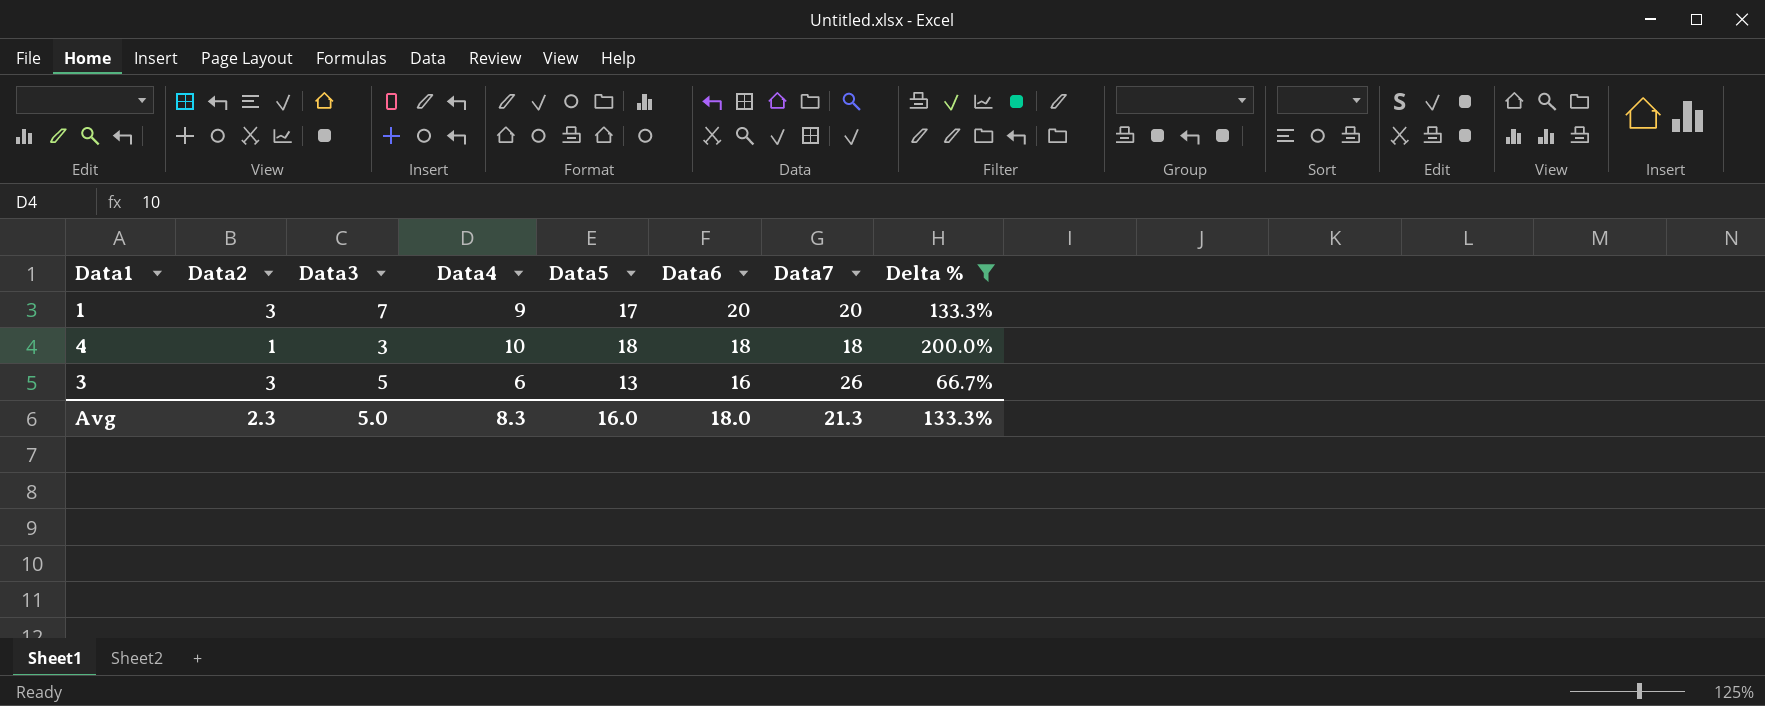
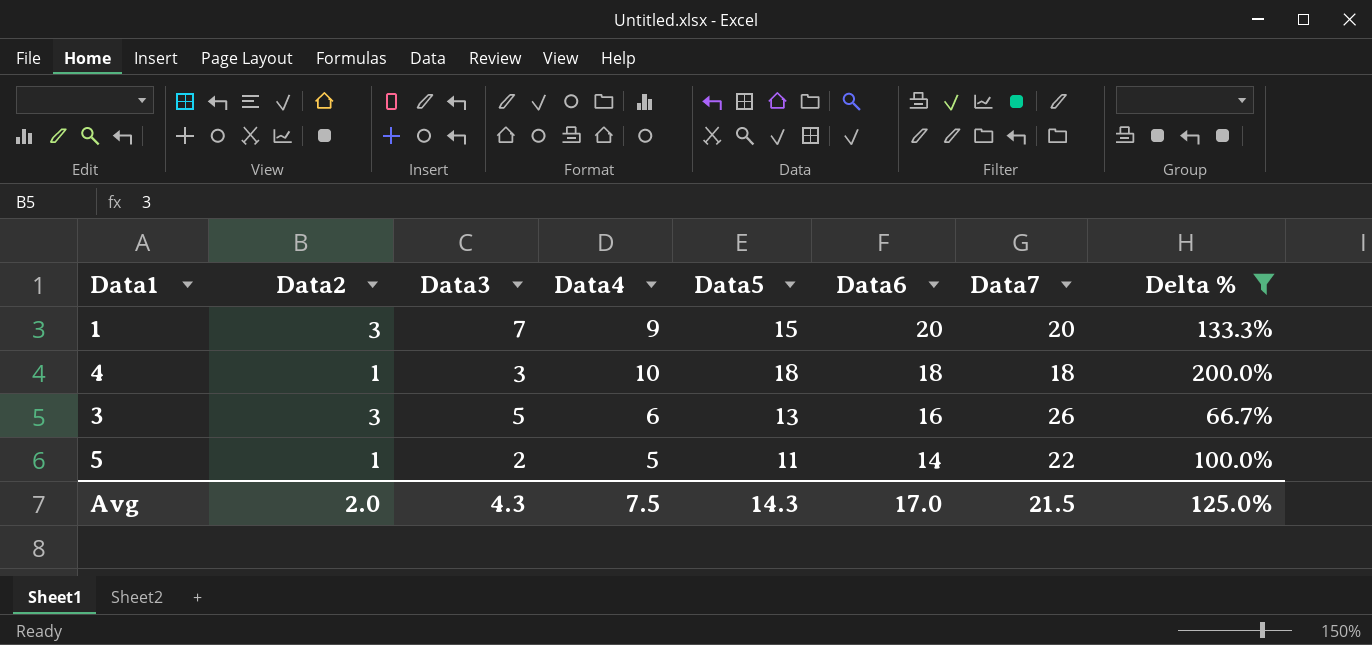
1 | Data5: 17 -> 15
row 5: none -> 1 | 2 | 5 | 11 | 14 | 22 | 100.0%
Avg | Data2: 2.3 -> 2.0
Avg | Data3: 5.0 -> 4.3
Avg | Data4: 8.3 -> 7.5
Avg | Data5: 16.0 -> 14.3
Avg | Data6: 18.0 -> 17.0
Avg | Data7: 21.3 -> 21.5
Avg | Delta %: 133.3% -> 125.0%

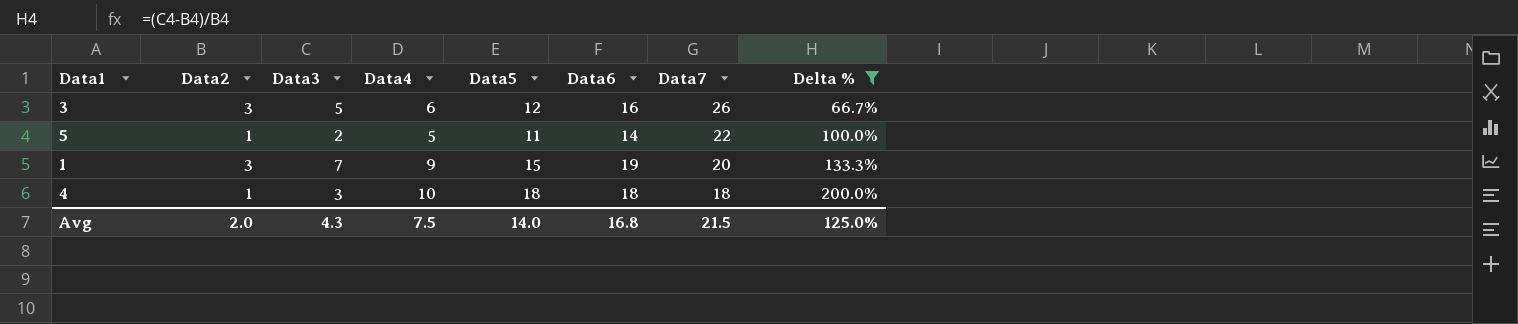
row order: Data6 descending -> Data7 descending
3 | Data5: 13 -> 12
1 | Data6: 20 -> 19
Avg | Data5: 14.3 -> 14.0
Avg | Data6: 17.0 -> 16.8

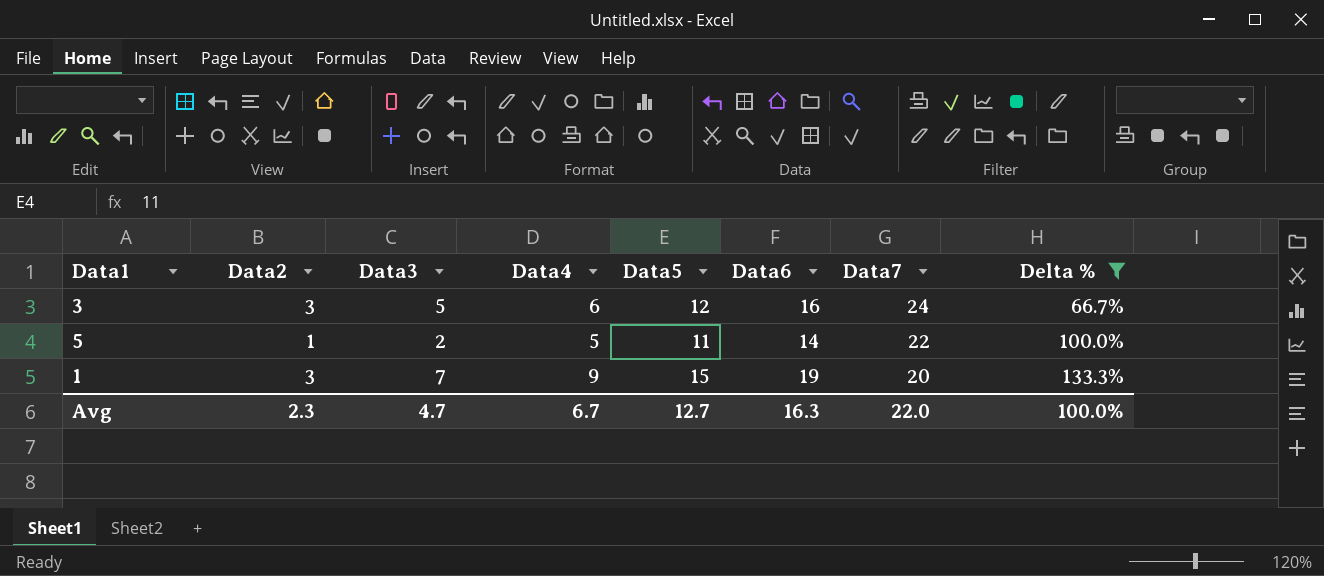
row 4: 1 | 3 | 10 | 18 | 18 | 18 | 200.0% -> none
3 | Data7: 26 -> 24
Avg | Data2: 2.0 -> 2.3
Avg | Data3: 4.3 -> 4.7
Avg | Data4: 7.5 -> 6.7
Avg | Data5: 14.0 -> 12.7
Avg | Data6: 16.8 -> 16.3
Avg | Data7: 21.5 -> 22.0
Avg | Delta %: 125.0% -> 100.0%

